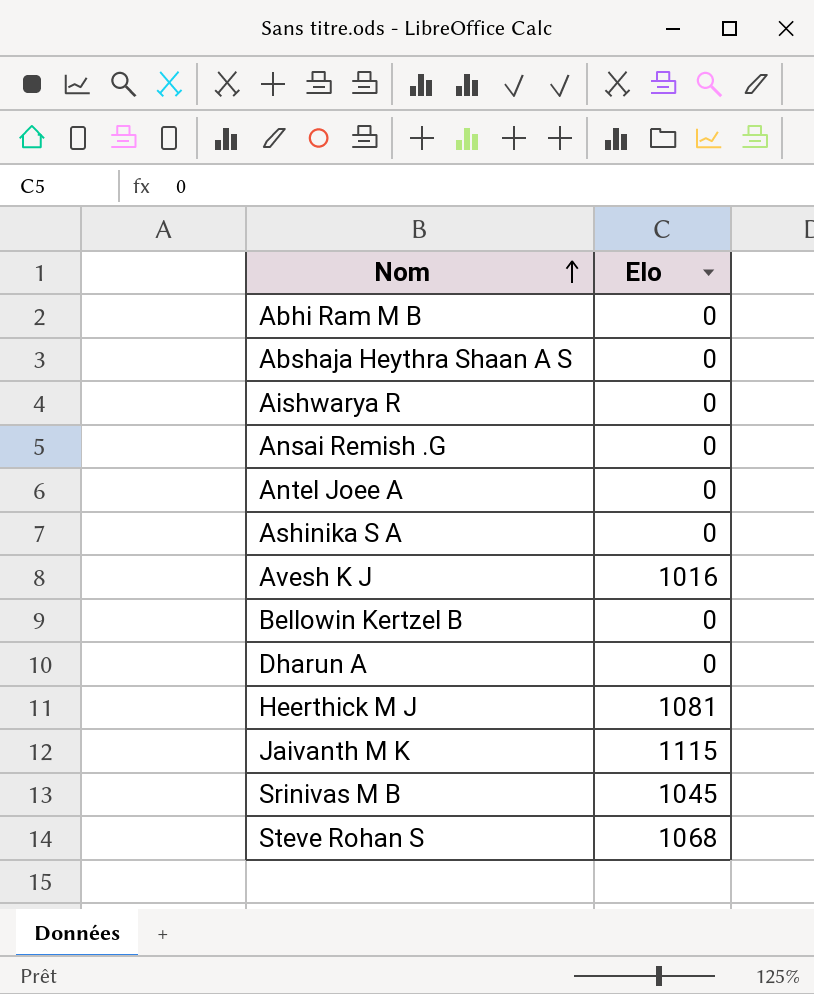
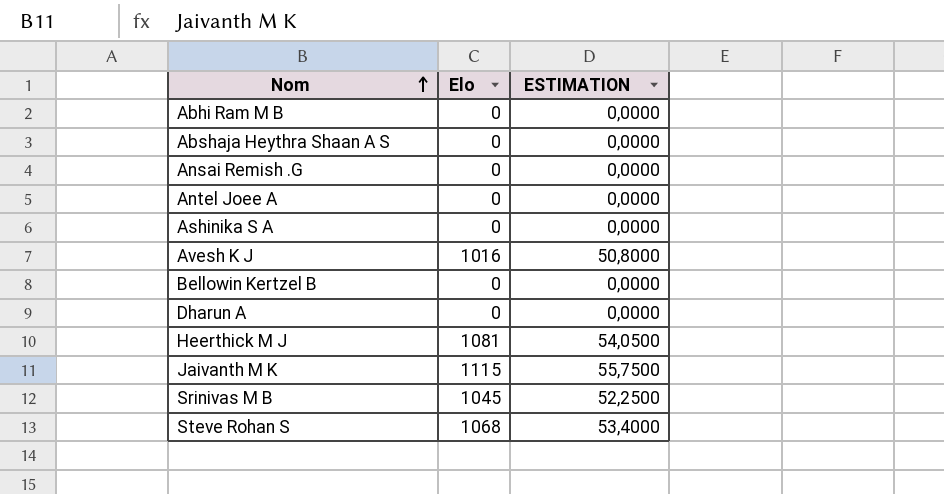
column ESTIMATION | formula: none -> [Elo] * 0,05
row Aishwarya R: 0 -> none

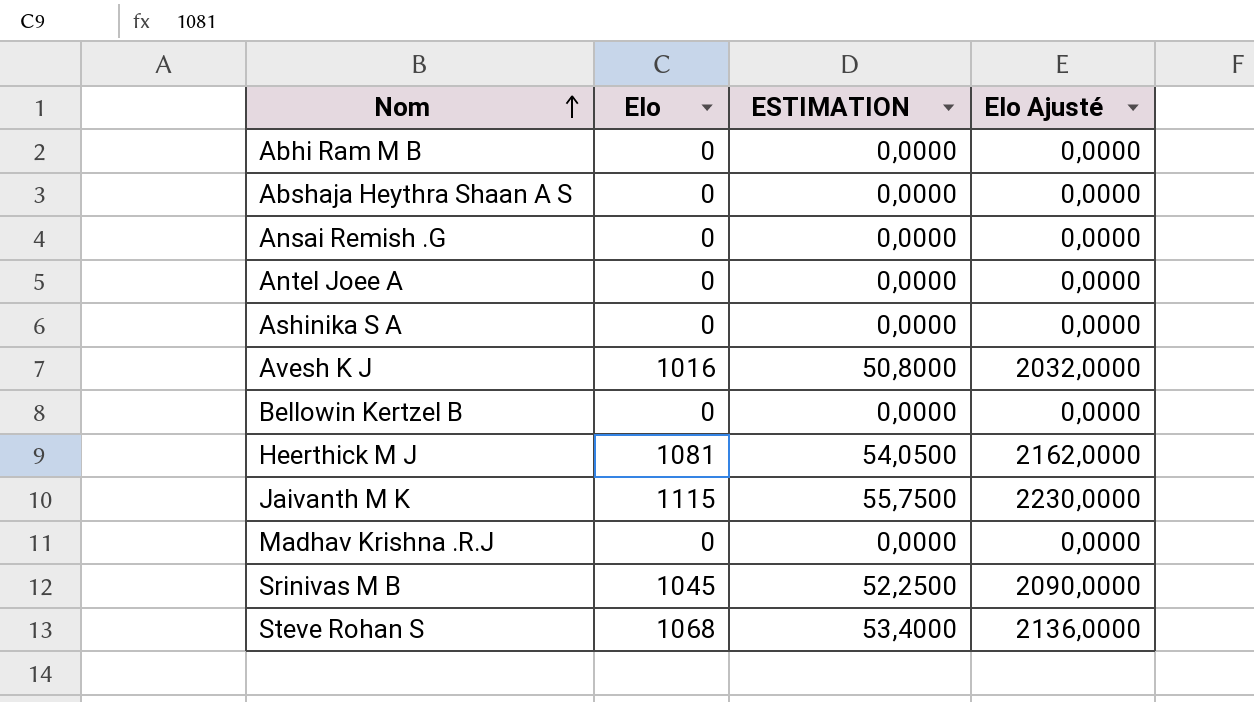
column Elo Ajusté | formula: none -> [Elo] * 2
row Dharun A: 0 | 0,0000 -> none
row Madhav Krishna .R.J: none -> 0 | 0,0000 | 0,0000

